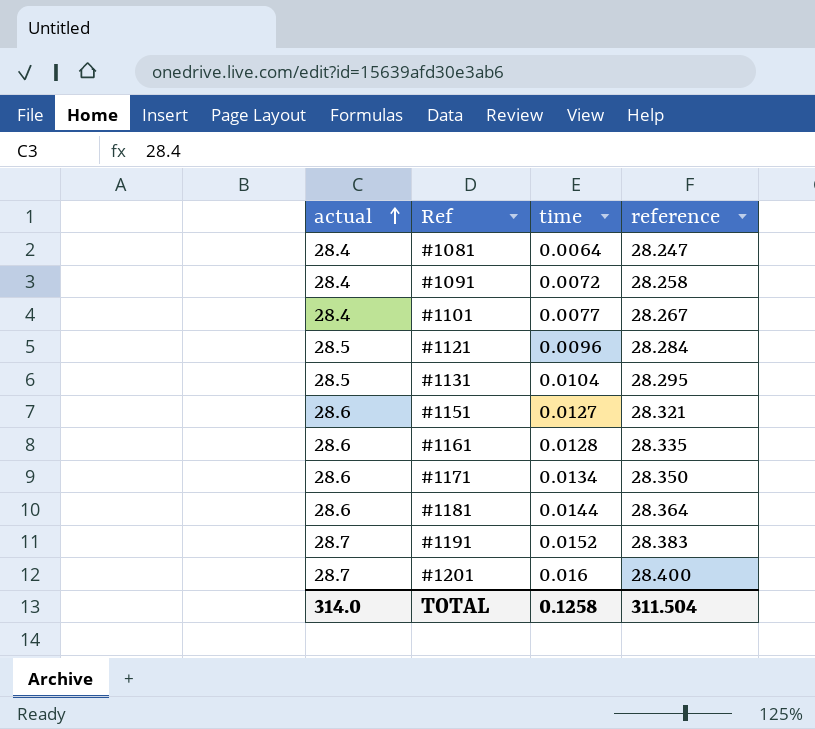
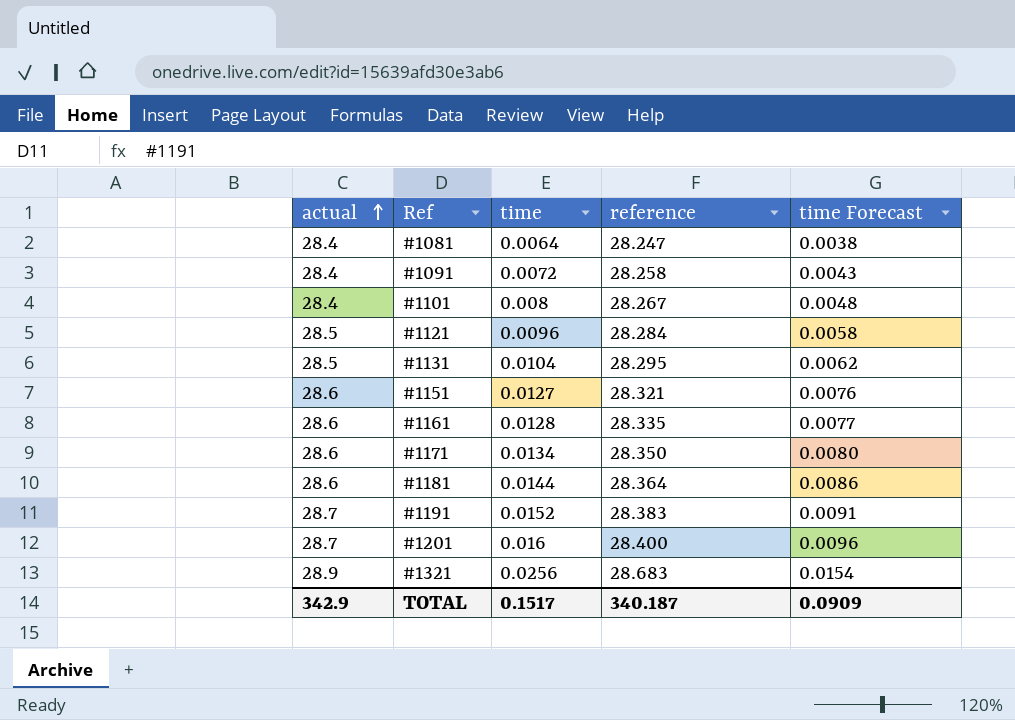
column time Forecast | formula: none -> [time] * 0.6
#1101 | time: 0.0077 -> 0.008
row #1321: none -> 28.9 | 0.0256 | 28.683 | 0.0154
TOTAL | actual: 314.0 -> 342.9
TOTAL | time: 0.1258 -> 0.1517
TOTAL | reference: 311.504 -> 340.187

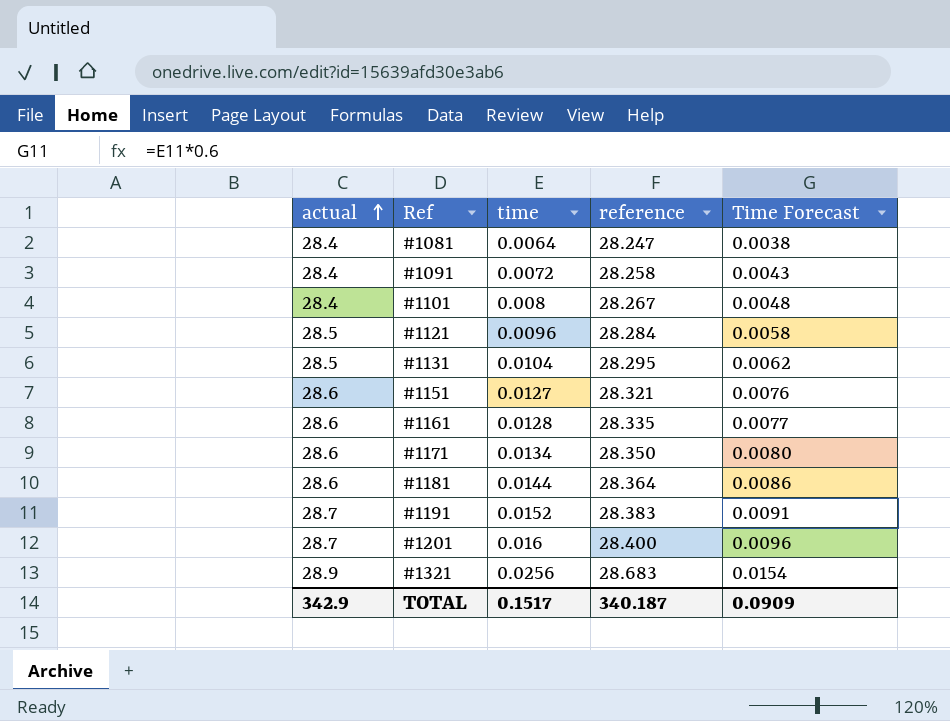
column name: time Forecast -> Time Forecast

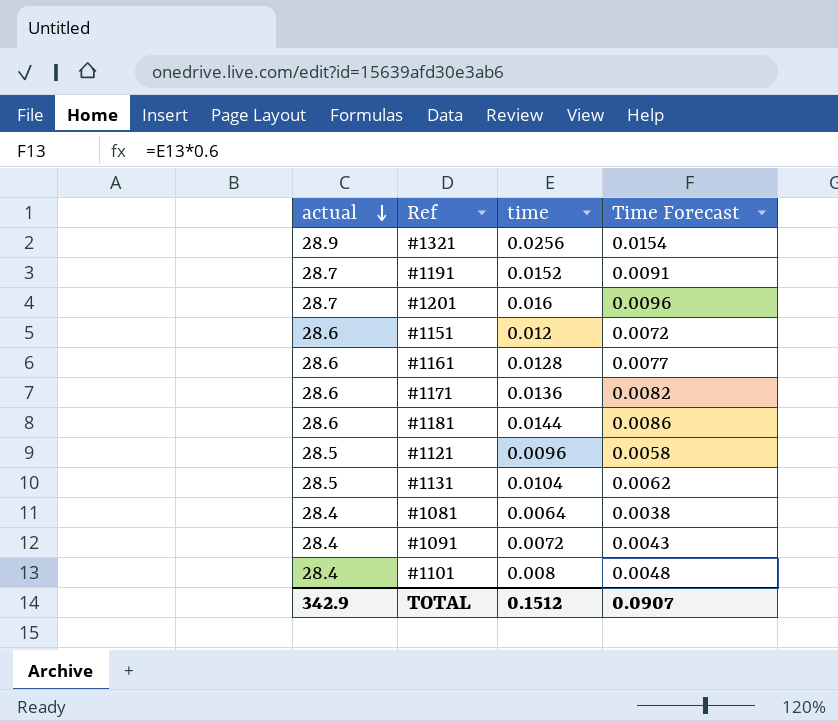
row order: actual ascending -> actual descending
column reference | position: 4 -> none
#1151 | time: 0.0127 -> 0.012
#1151 | Time Forecast: 0.0076 -> 0.0072
#1171 | time: 0.0134 -> 0.0136
#1171 | Time Forecast: 0.0080 -> 0.0082
TOTAL | time: 0.1517 -> 0.1512
TOTAL | Time Forecast: 0.0909 -> 0.0907

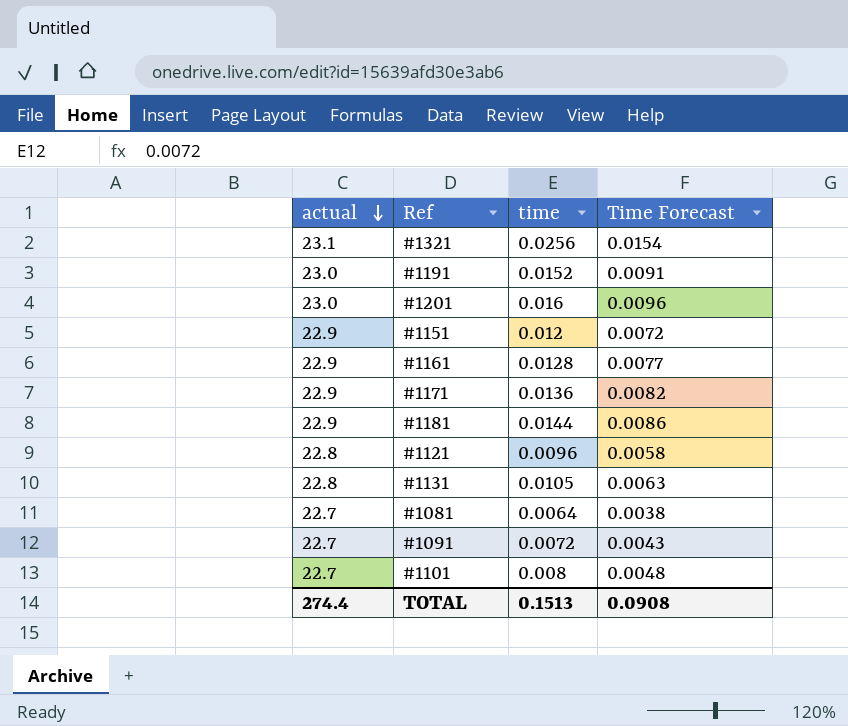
#1321 | actual: 28.9 -> 23.1
#1191 | actual: 28.7 -> 23.0
#1201 | actual: 28.7 -> 23.0
#1151 | actual: 28.6 -> 22.9
#1161 | actual: 28.6 -> 22.9
#1171 | actual: 28.6 -> 22.9
#1181 | actual: 28.6 -> 22.9
#1121 | actual: 28.5 -> 22.8
#1131 | actual: 28.5 -> 22.8
#1131 | time: 0.0104 -> 0.0105
#1131 | Time Forecast: 0.0062 -> 0.0063
#1081 | actual: 28.4 -> 22.7
#1091 | actual: 28.4 -> 22.7
#1101 | actual: 28.4 -> 22.7
TOTAL | actual: 342.9 -> 274.4
TOTAL | time: 0.1512 -> 0.1513
TOTAL | Time Forecast: 0.0907 -> 0.0908

